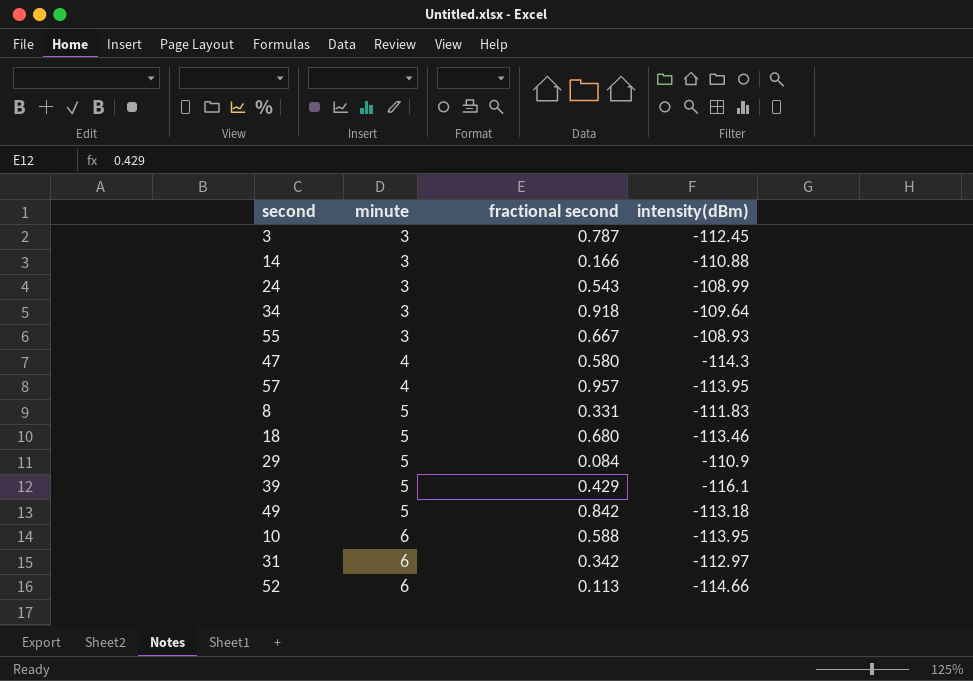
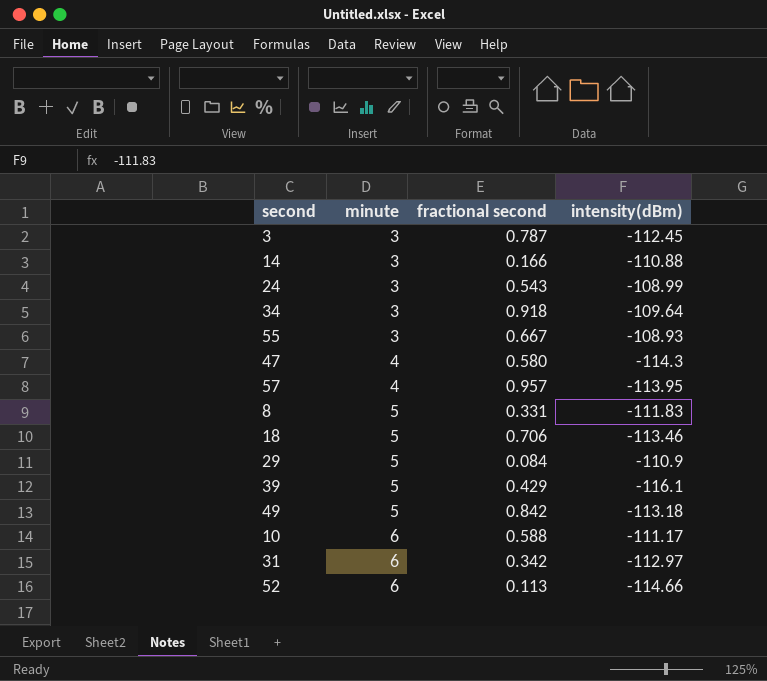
18 | fractional second: 0.680 -> 0.706
10 | intensity(dBm): -113.95 -> -111.17

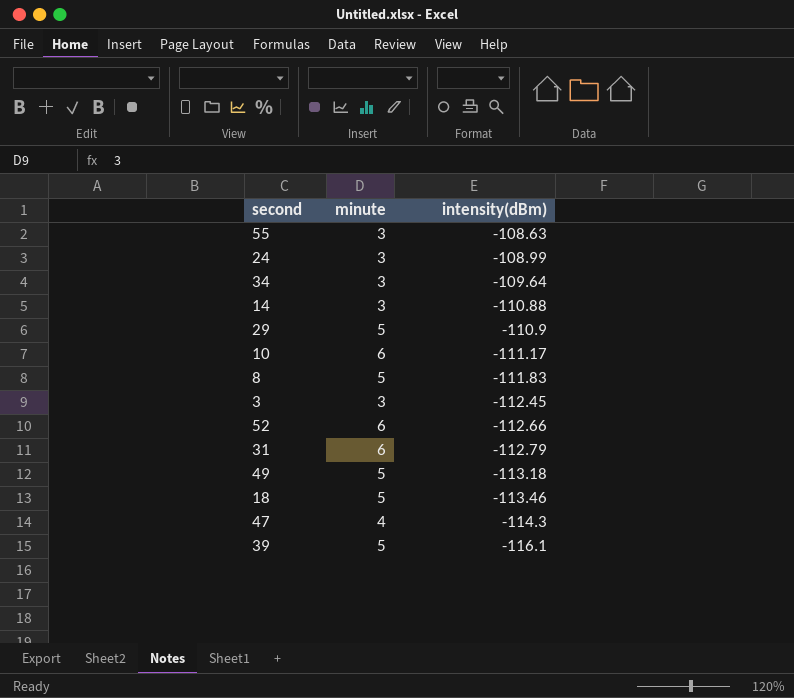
row order: minute ascending -> intensity(dBm) descending
column fractional second | position: 3 -> none
row 57: 4 | 0.957 | -113.95 -> none
55 | intensity(dBm): -108.93 -> -108.63
52 | intensity(dBm): -114.66 -> -112.66
31 | intensity(dBm): -112.97 -> -112.79

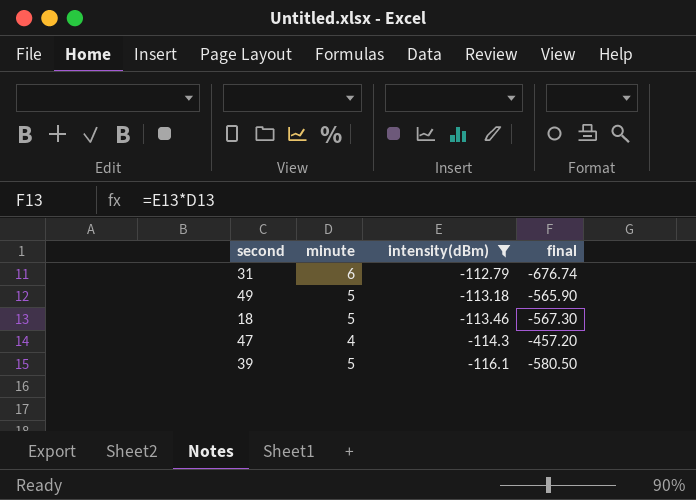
filter: none -> intensity(dBm) <= -112.79
column final | formula: none -> [minute] * [intensity(dBm)]

